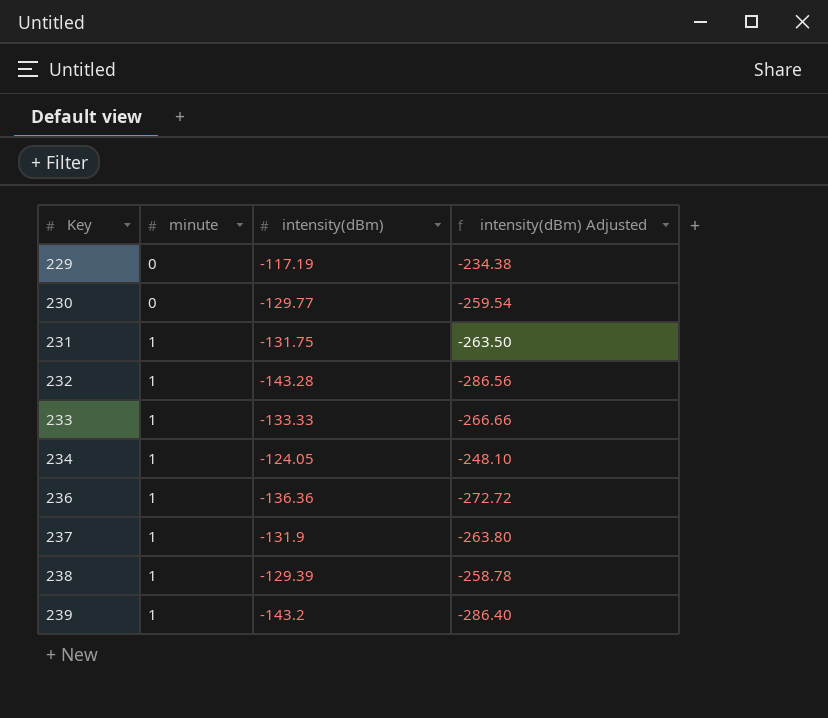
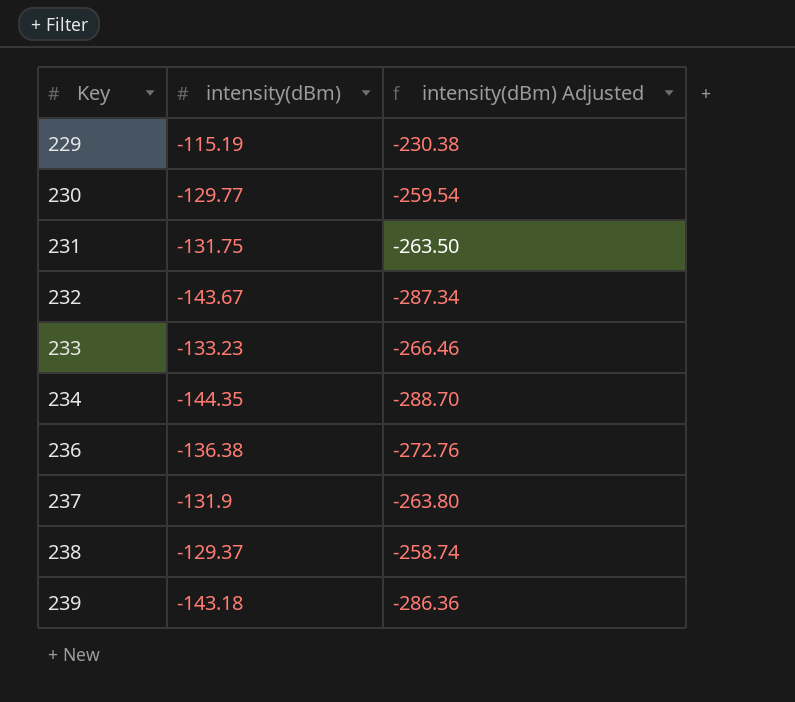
column minute | position: 2 -> none
229 | intensity(dBm): -117.19 -> -115.19
229 | intensity(dBm) Adjusted: -234.38 -> -230.38
232 | intensity(dBm): -143.28 -> -143.67
232 | intensity(dBm) Adjusted: -286.56 -> -287.34
233 | intensity(dBm): -133.33 -> -133.23
233 | intensity(dBm) Adjusted: -266.66 -> -266.46
234 | intensity(dBm): -124.05 -> -144.35
234 | intensity(dBm) Adjusted: -248.10 -> -288.70
236 | intensity(dBm): -136.36 -> -136.38
236 | intensity(dBm) Adjusted: -272.72 -> -272.76
238 | intensity(dBm): -129.39 -> -129.37
238 | intensity(dBm) Adjusted: -258.78 -> -258.74
239 | intensity(dBm): -143.2 -> -143.18
239 | intensity(dBm) Adjusted: -286.40 -> -286.36

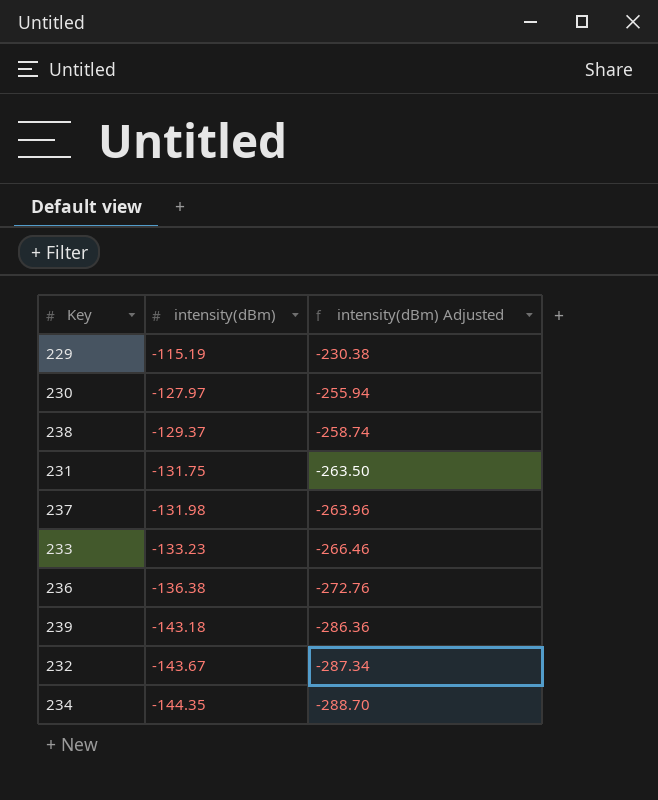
row order: Key ascending -> intensity(dBm) descending
230 | intensity(dBm): -129.77 -> -127.97
230 | intensity(dBm) Adjusted: -259.54 -> -255.94
237 | intensity(dBm): -131.9 -> -131.98
237 | intensity(dBm) Adjusted: -263.80 -> -263.96

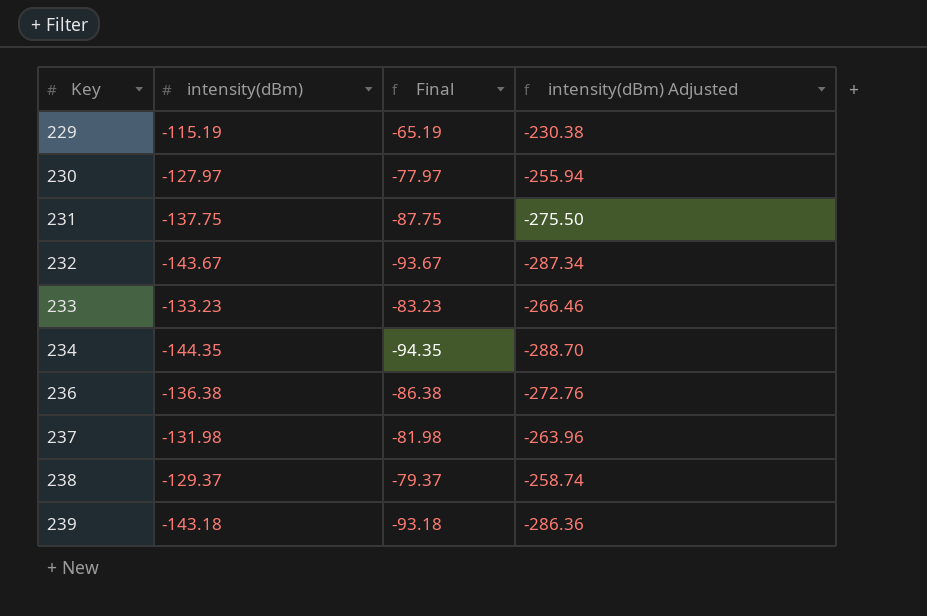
row order: intensity(dBm) descending -> Key ascending
column Final | formula: none -> [intensity(dBm)] + 50
231 | intensity(dBm): -131.75 -> -137.75
231 | intensity(dBm) Adjusted: -263.50 -> -275.50

